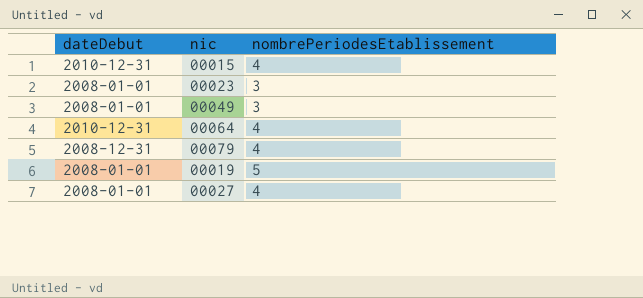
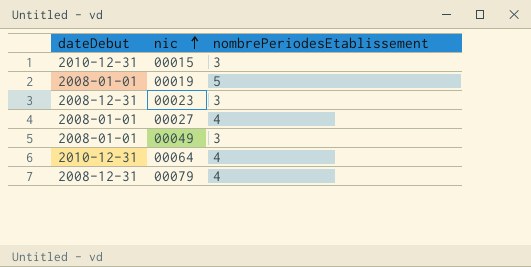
row order: none -> nic ascending
00015 | nombrePeriodesEtablissement: 4 -> 3
00023 | dateDebut: 2008-01-01 -> 2008-12-31

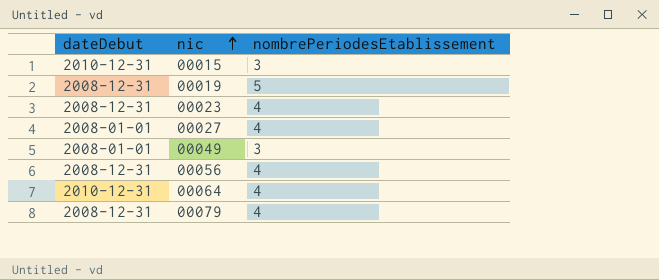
00019 | dateDebut: 2008-01-01 -> 2008-12-31
00023 | nombrePeriodesEtablissement: 3 -> 4
row 00056: none -> 2008-12-31 | 4

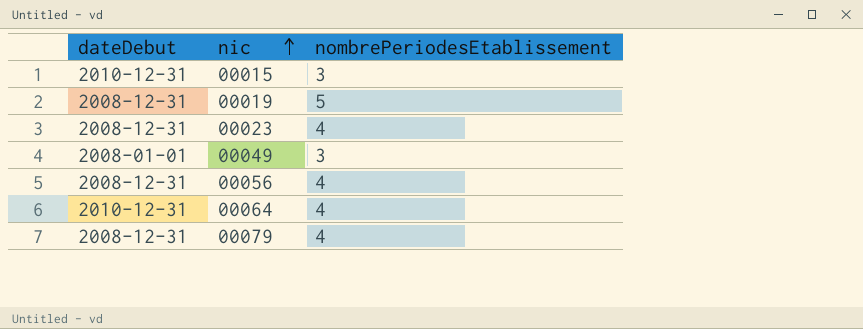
row 00027: 2008-01-01 | 4 -> none

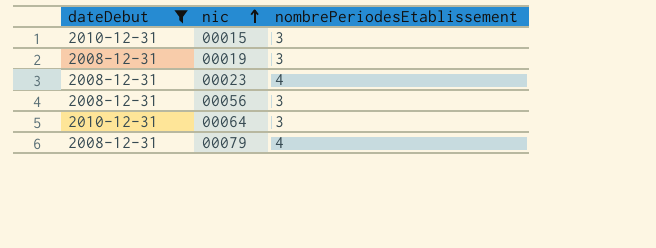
filter: none -> dateDebut != 2008-01-01
00019 | nombrePeriodesEtablissement: 5 -> 3
00056 | nombrePeriodesEtablissement: 4 -> 3
00064 | nombrePeriodesEtablissement: 4 -> 3

